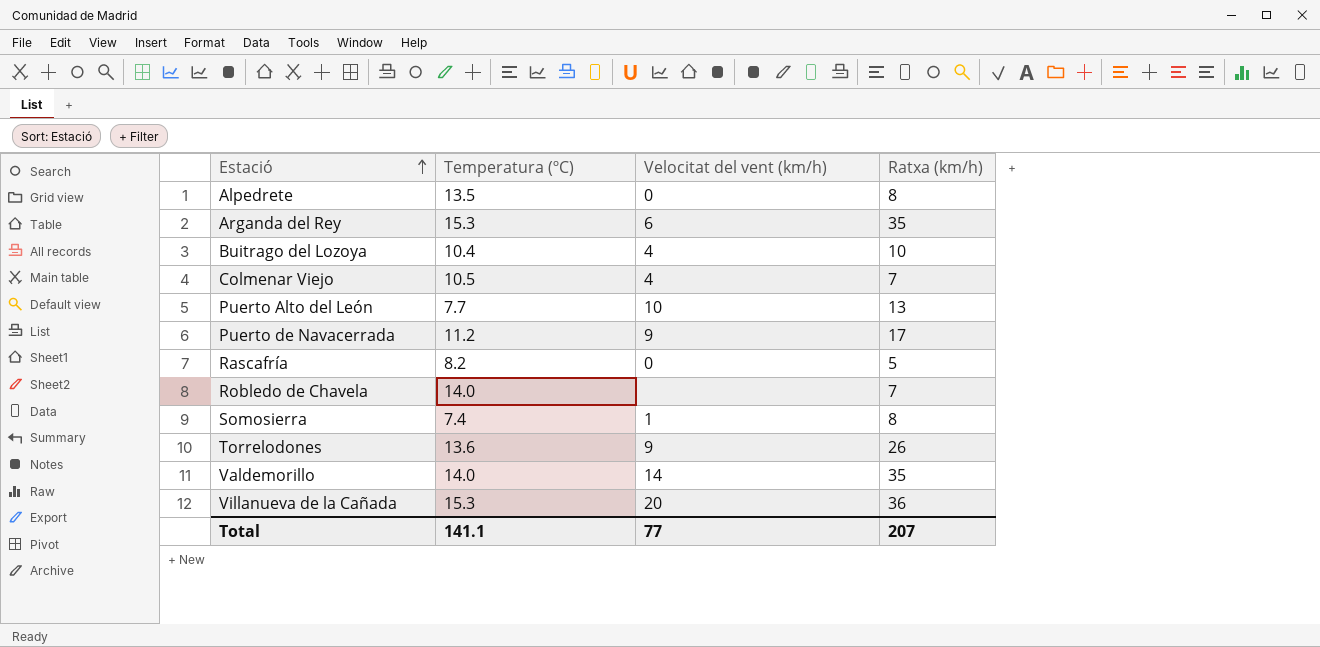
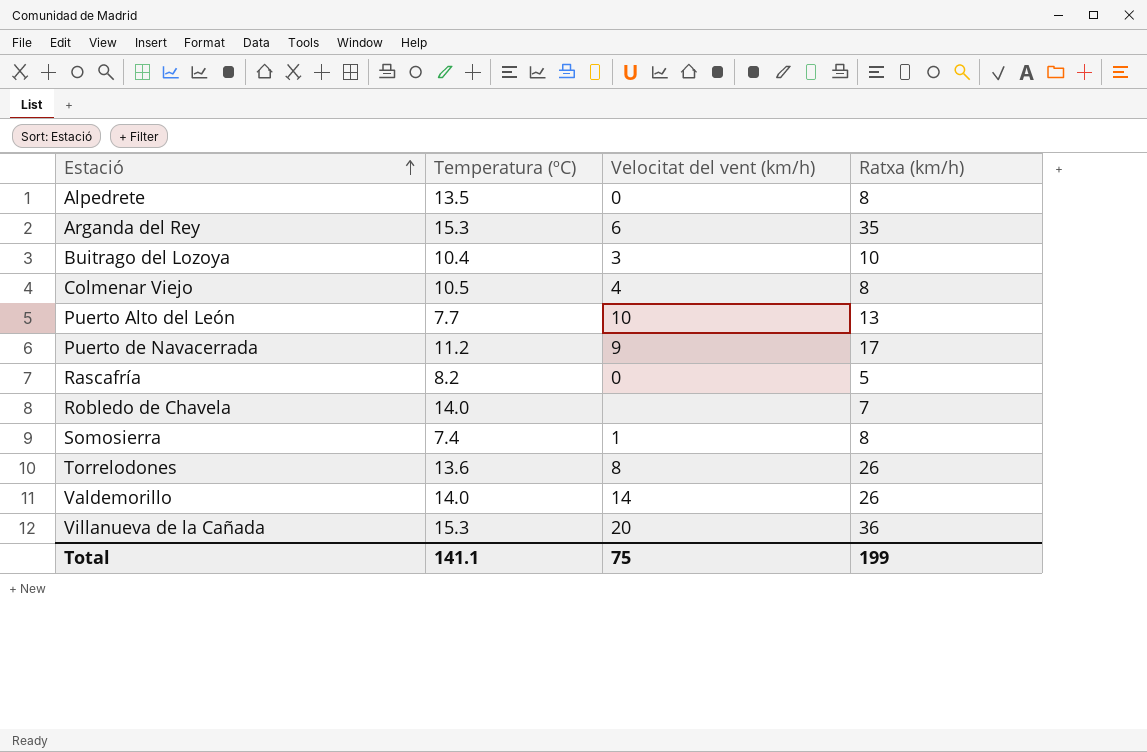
Buitrago del Lozoya | Velocitat del vent (km/h): 4 -> 3
Colmenar Viejo | Ratxa (km/h): 7 -> 8
Torrelodones | Velocitat del vent (km/h): 9 -> 8
Valdemorillo | Ratxa (km/h): 35 -> 26
Total | Velocitat del vent (km/h): 77 -> 75
Total | Ratxa (km/h): 207 -> 199

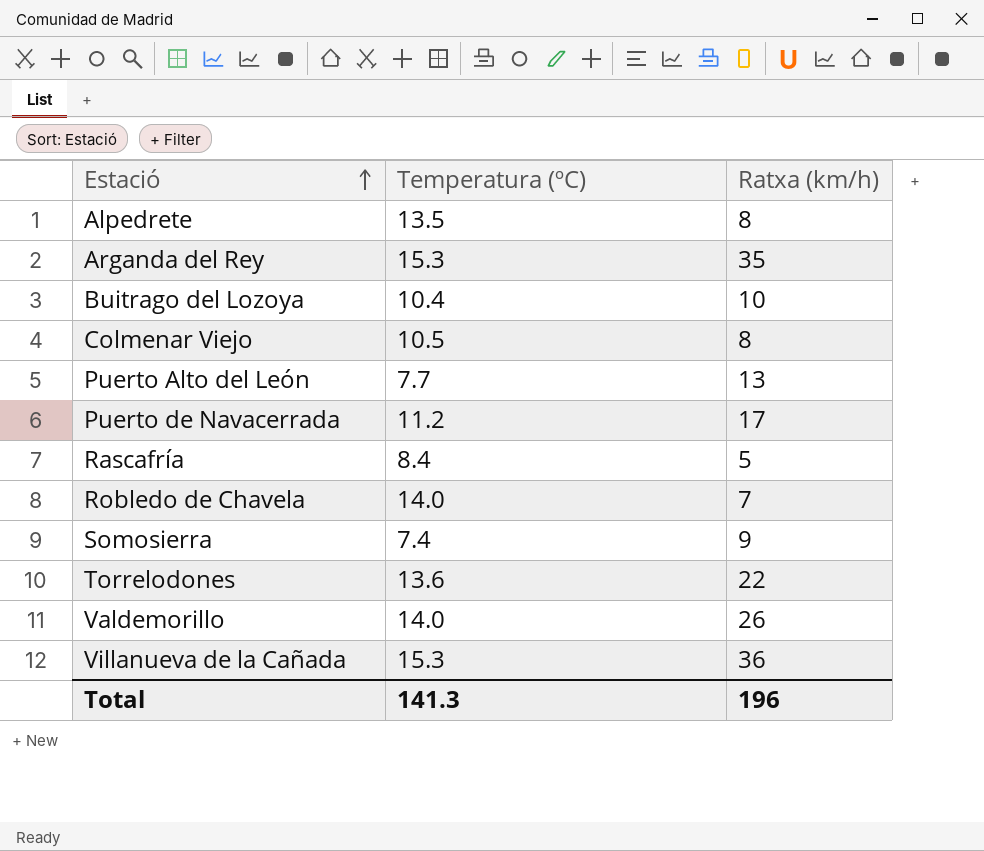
column Velocitat del vent (km/h) | position: 3 -> none
Rascafría | Temperatura (ºC): 8.2 -> 8.4
Somosierra | Ratxa (km/h): 8 -> 9
Torrelodones | Ratxa (km/h): 26 -> 22
Total | Temperatura (ºC): 141.1 -> 141.3
Total | Ratxa (km/h): 199 -> 196

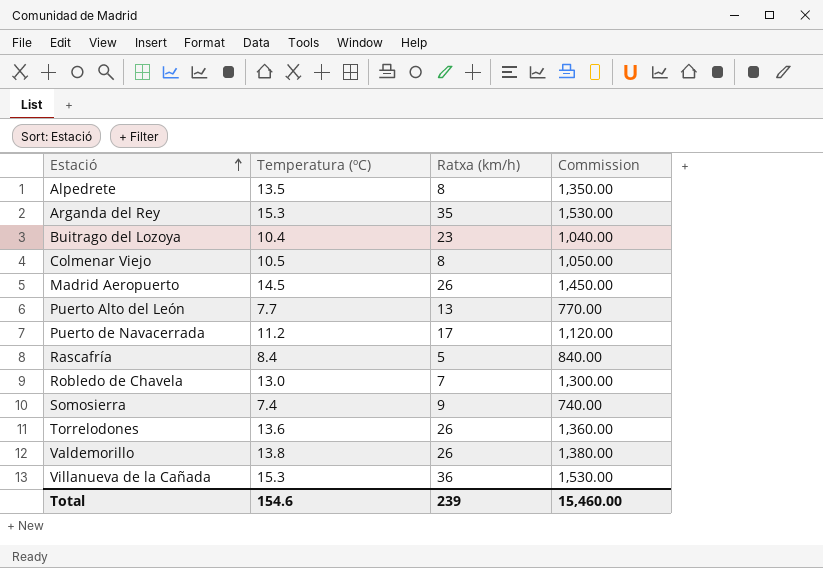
column Commission | formula: none -> [Temperatura (ºC)] * 100
Buitrago del Lozoya | Ratxa (km/h): 10 -> 23
row Madrid Aeropuerto: none -> 14.5 | 26 | 1,450.00
Robledo de Chavela | Temperatura (ºC): 14.0 -> 13.0
Torrelodones | Ratxa (km/h): 22 -> 26
Valdemorillo | Temperatura (ºC): 14.0 -> 13.8
Total | Temperatura (ºC): 141.3 -> 154.6
Total | Ratxa (km/h): 196 -> 239

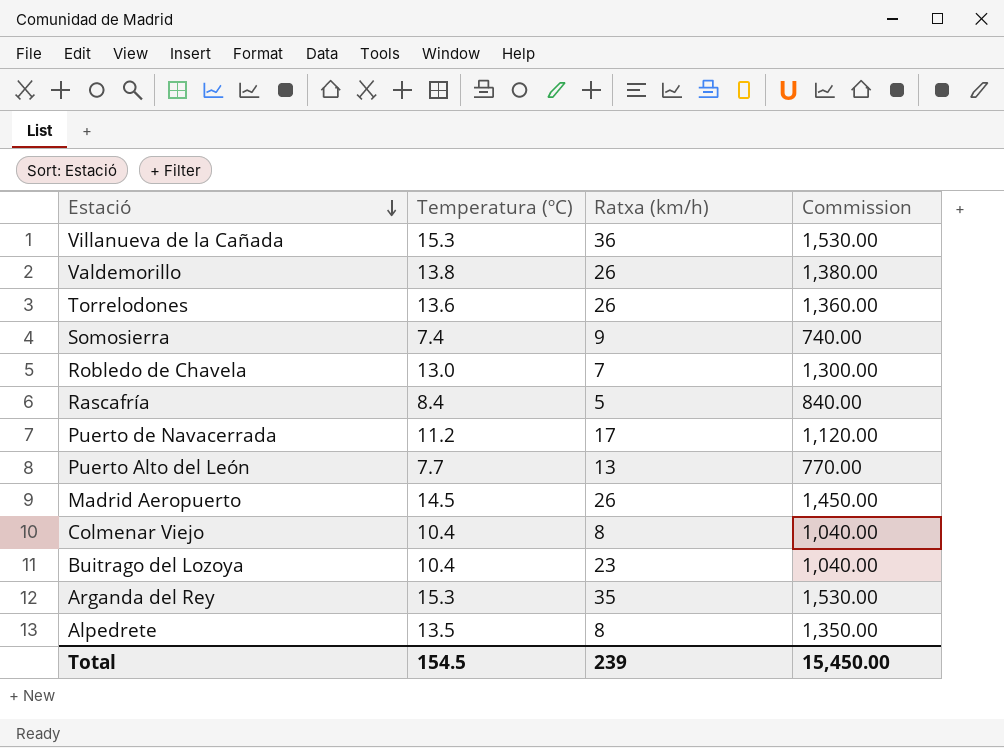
row order: Estació ascending -> Estació descending
Colmenar Viejo | Temperatura (ºC): 10.5 -> 10.4
Colmenar Viejo | Commission: 1,050.00 -> 1,040.00
Total | Temperatura (ºC): 154.6 -> 154.5
Total | Commission: 15,460.00 -> 15,450.00

